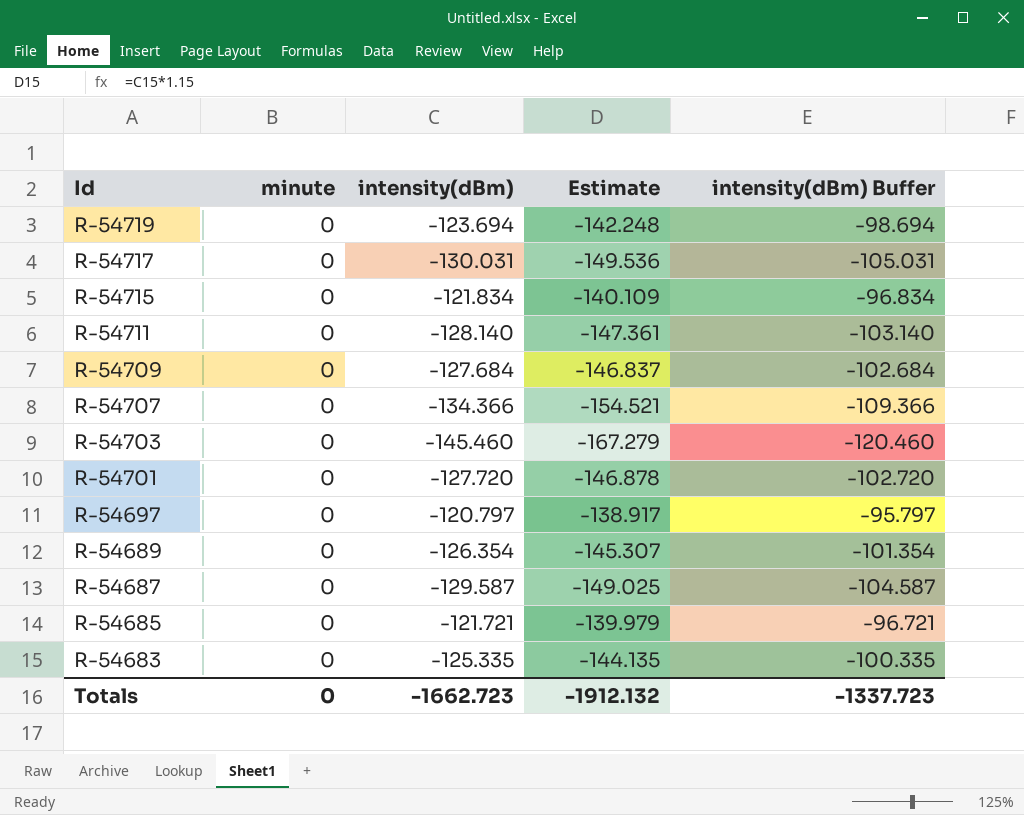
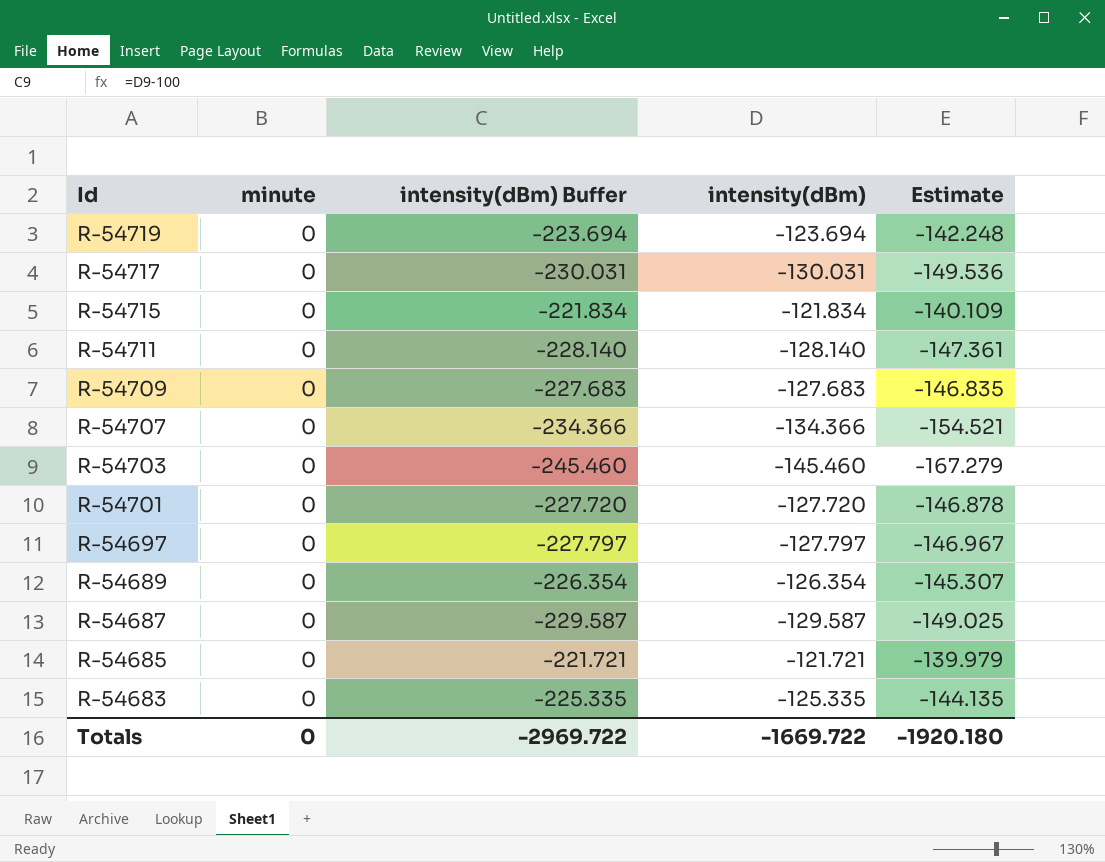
column intensity(dBm) Buffer | formula: [intensity(dBm)] + 25 -> [intensity(dBm)] - 100
column intensity(dBm) Buffer | position: 5 -> 3
R-54709 | intensity(dBm): -127.684 -> -127.683
R-54709 | Estimate: -146.837 -> -146.835
R-54697 | intensity(dBm): -120.797 -> -127.797
R-54697 | Estimate: -138.917 -> -146.967
Totals | intensity(dBm) Buffer: -1337.723 -> -2969.722
Totals | intensity(dBm): -1662.723 -> -1669.722
Totals | Estimate: -1912.132 -> -1920.180

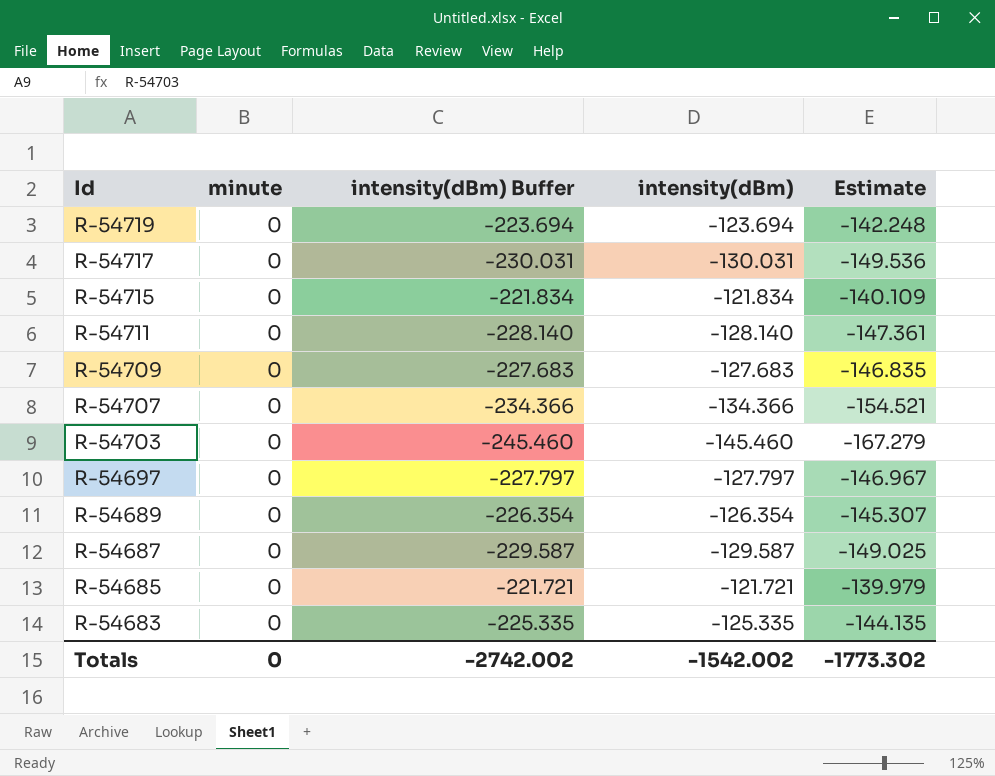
row R-54701: 0 | -227.720 | -127.720 | -146.878 -> none
Totals | intensity(dBm) Buffer: -2969.722 -> -2742.002
Totals | intensity(dBm): -1669.722 -> -1542.002
Totals | Estimate: -1920.180 -> -1773.302

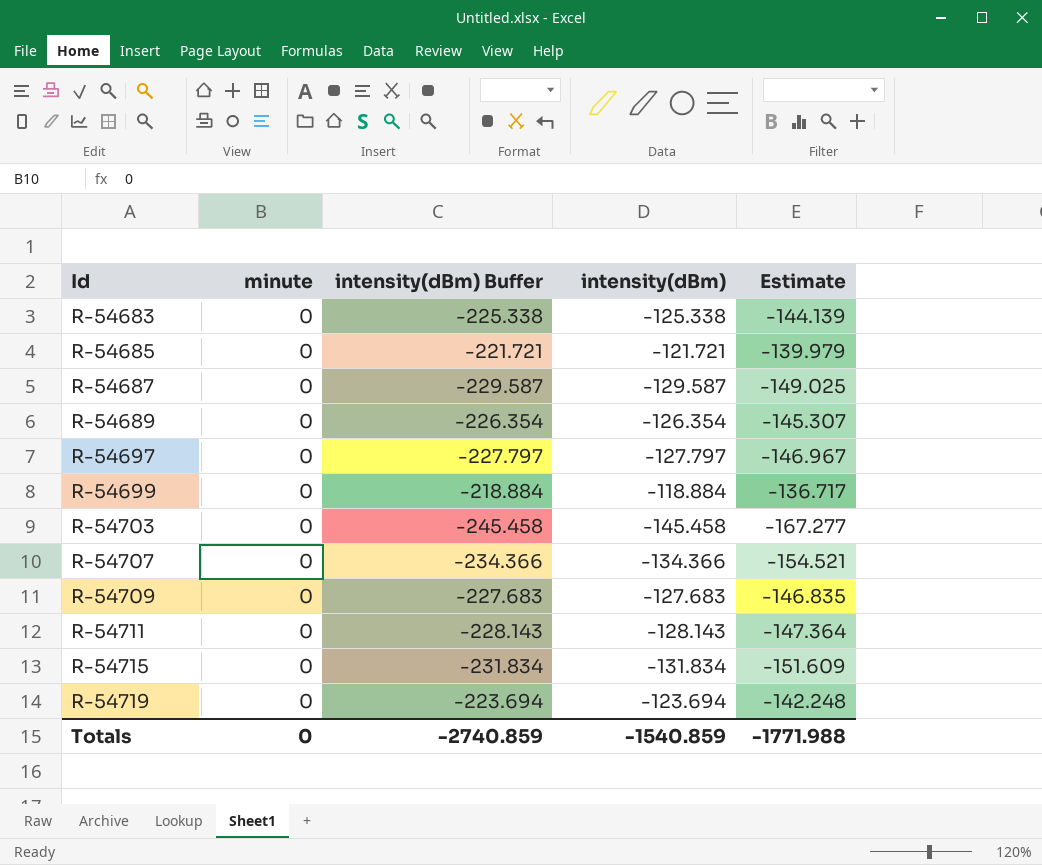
row order: Id descending -> Id ascending
row R-54717: 0 | -230.031 | -130.031 | -149.536 -> none
R-54683 | intensity(dBm) Buffer: -225.335 -> -225.338
R-54683 | intensity(dBm): -125.335 -> -125.338
R-54683 | Estimate: -144.135 -> -144.139
row R-54699: none -> 0 | -218.884 | -118.884 | -136.717
R-54703 | intensity(dBm) Buffer: -245.460 -> -245.458
R-54703 | intensity(dBm): -145.460 -> -145.458
R-54703 | Estimate: -167.279 -> -167.277
R-54711 | intensity(dBm) Buffer: -228.140 -> -228.143
R-54711 | intensity(dBm): -128.140 -> -128.143
R-54711 | Estimate: -147.361 -> -147.364
R-54715 | intensity(dBm) Buffer: -221.834 -> -231.834
R-54715 | intensity(dBm): -121.834 -> -131.834
R-54715 | Estimate: -140.109 -> -151.609
Totals | intensity(dBm) Buffer: -2742.002 -> -2740.859
Totals | intensity(dBm): -1542.002 -> -1540.859
Totals | Estimate: -1773.302 -> -1771.988

